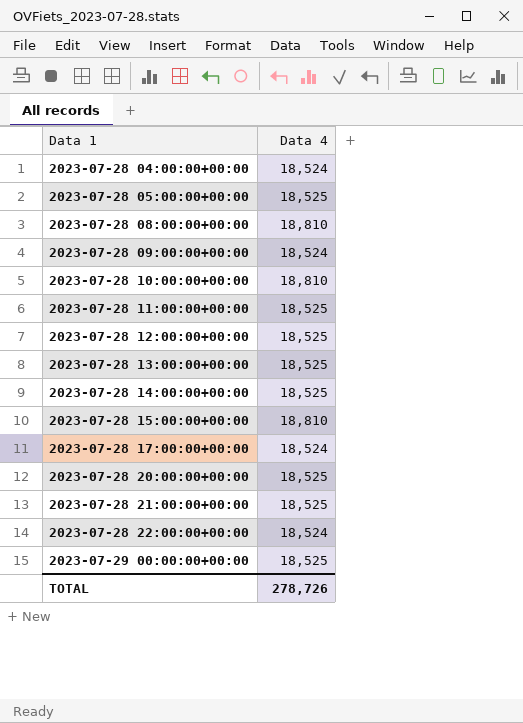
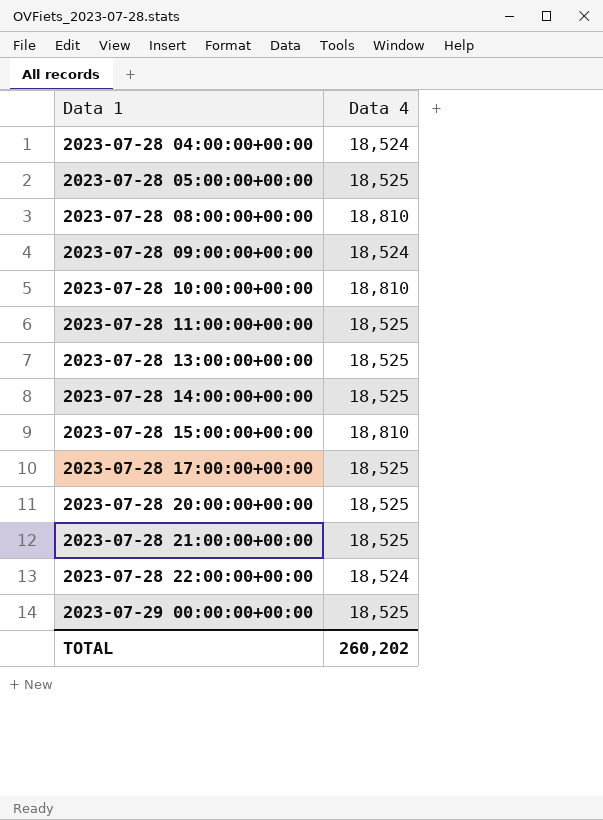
row 2023-07-28 12:00:00+00:00: 18,525 -> none
2023-07-28 17:00:00+00:00 | Data 4: 18,524 -> 18,525
TOTAL | Data 4: 278,726 -> 260,202

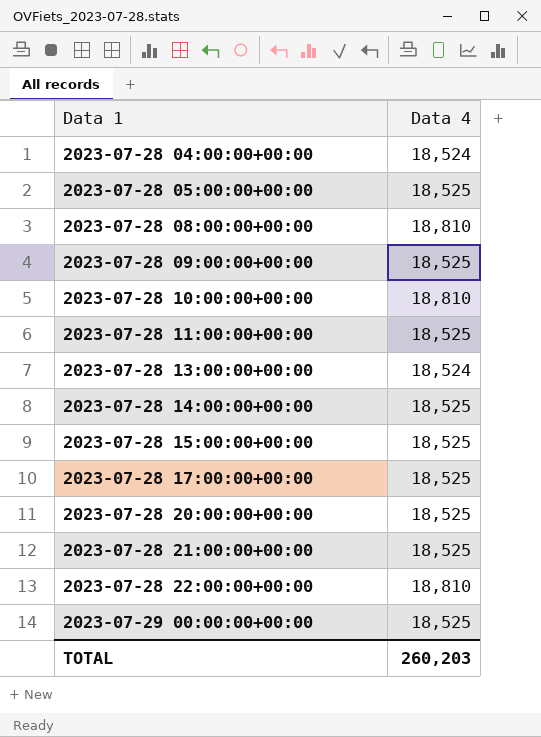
2023-07-28 09:00:00+00:00 | Data 4: 18,524 -> 18,525
2023-07-28 13:00:00+00:00 | Data 4: 18,525 -> 18,524
2023-07-28 15:00:00+00:00 | Data 4: 18,810 -> 18,525
2023-07-28 22:00:00+00:00 | Data 4: 18,524 -> 18,810
TOTAL | Data 4: 260,202 -> 260,203

